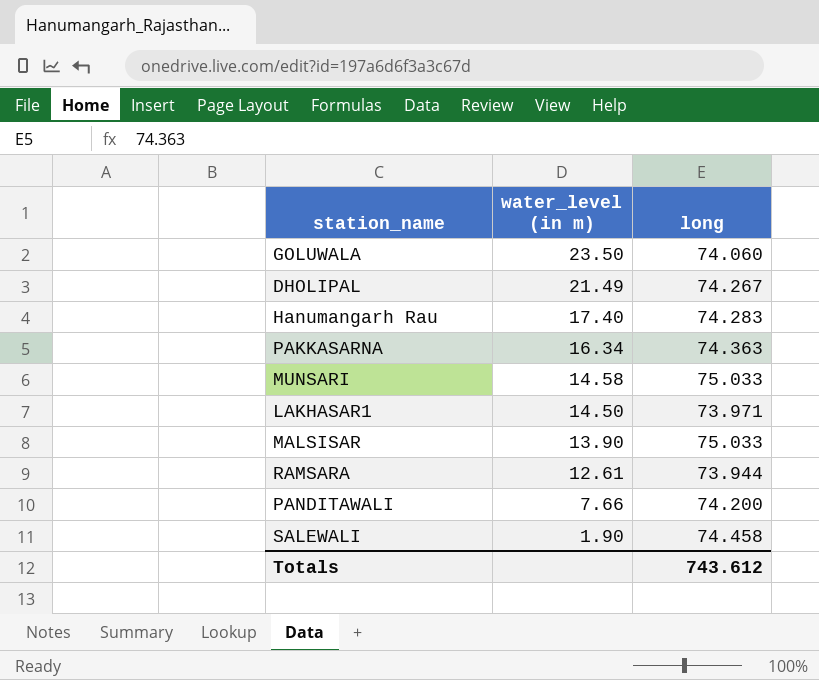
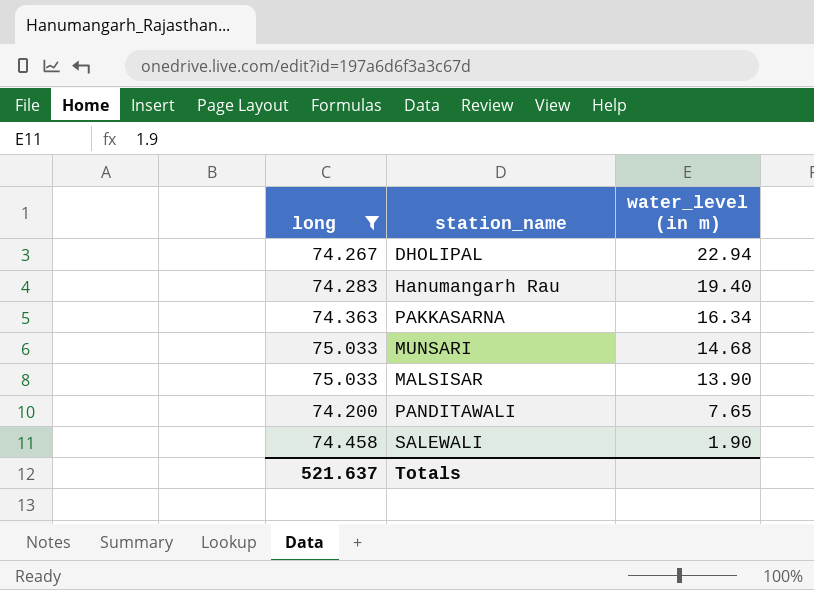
filter: none -> long >= 74.200
column long | position: 3 -> 1
DHOLIPAL | water_level (in m): 21.49 -> 22.94
Hanumangarh Rau | water_level (in m): 17.40 -> 19.40
MUNSARI | water_level (in m): 14.58 -> 14.68
PANDITAWALI | water_level (in m): 7.66 -> 7.65
Totals | long: 743.612 -> 521.637

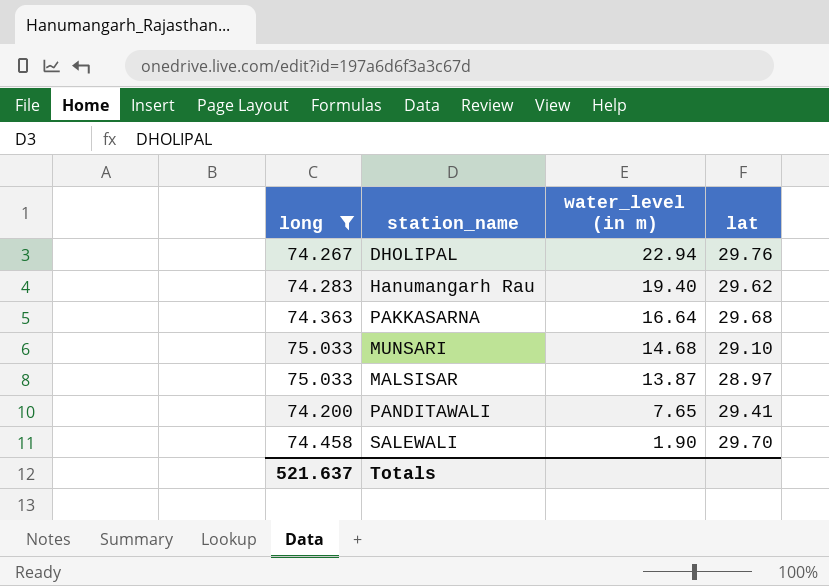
column lat | position: none -> 4
PAKKASARNA | water_level (in m): 16.34 -> 16.64
MALSISAR | water_level (in m): 13.90 -> 13.87

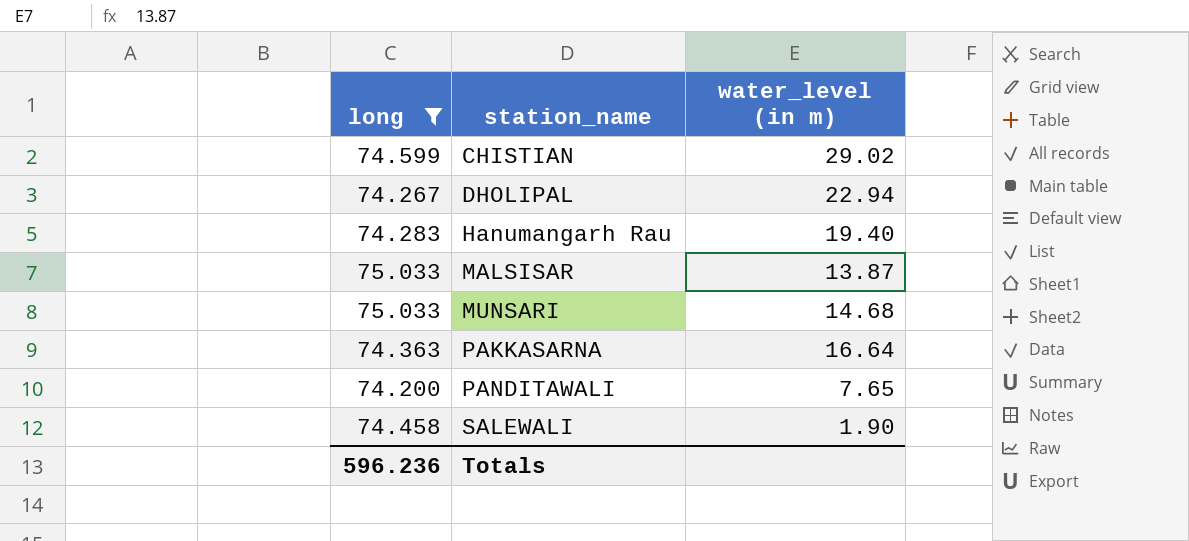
row order: water_level (in m) descending -> station_name ascending
column lat | position: 4 -> none
row CHISTIAN: none -> 74.599 | 29.02
Totals | long: 521.637 -> 596.236

